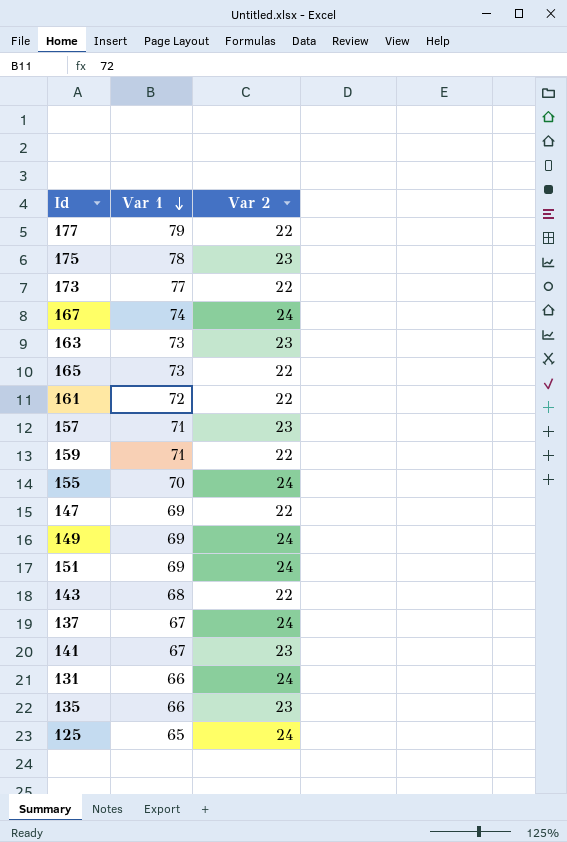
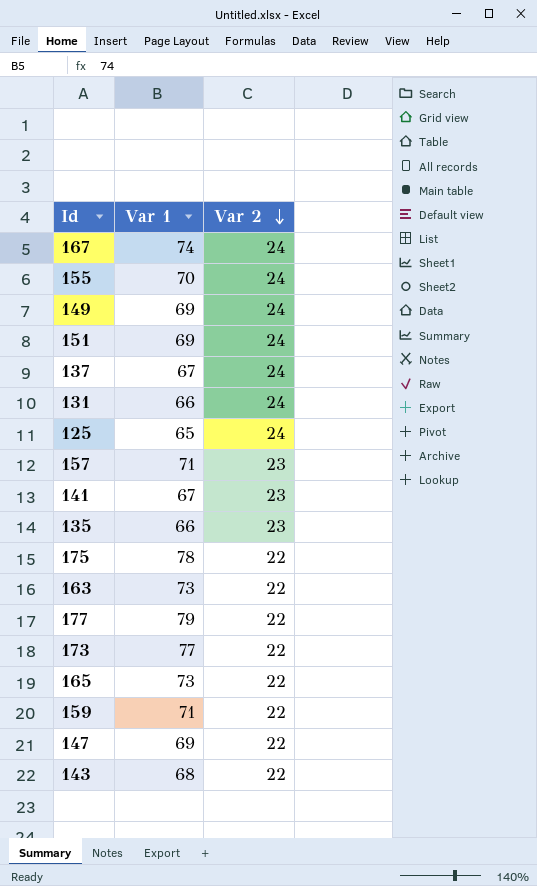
row order: Var 1 descending -> Var 2 descending
row 161: 72 | 22 -> none
175 | Var 2: 23 -> 22
163 | Var 2: 23 -> 22

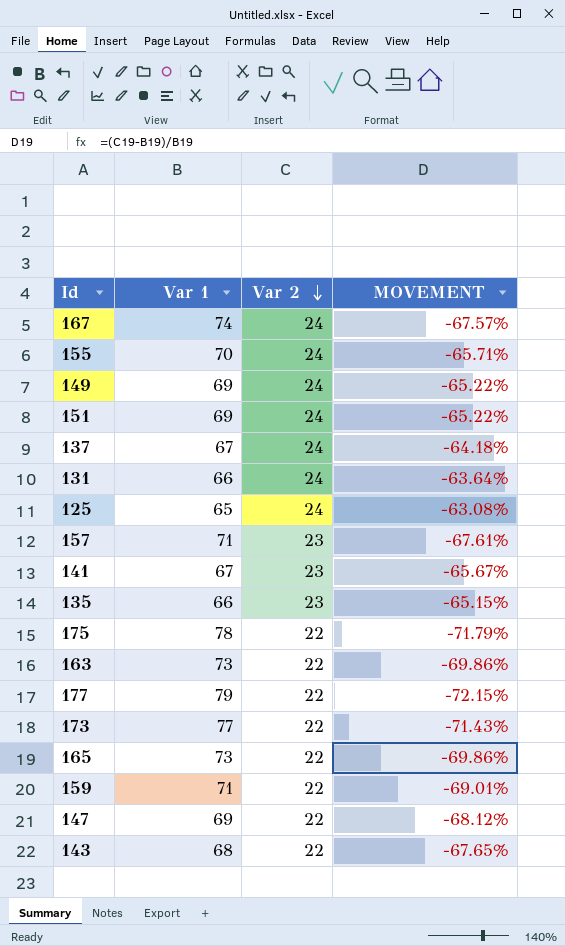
column MOVEMENT | formula: none -> ([Var 2] - [Var 1]) / [Var 1]

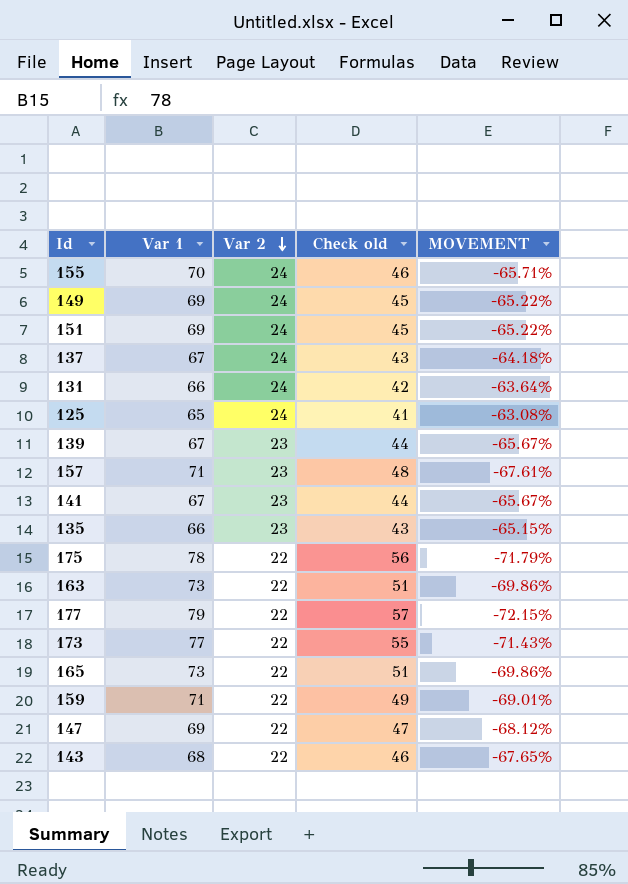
column Check old | formula: none -> [Var 1] - [Var 2]
row 167: 74 | 24 | -67.57% -> none
row 139: none -> 67 | 23 | 44 | -65.67%

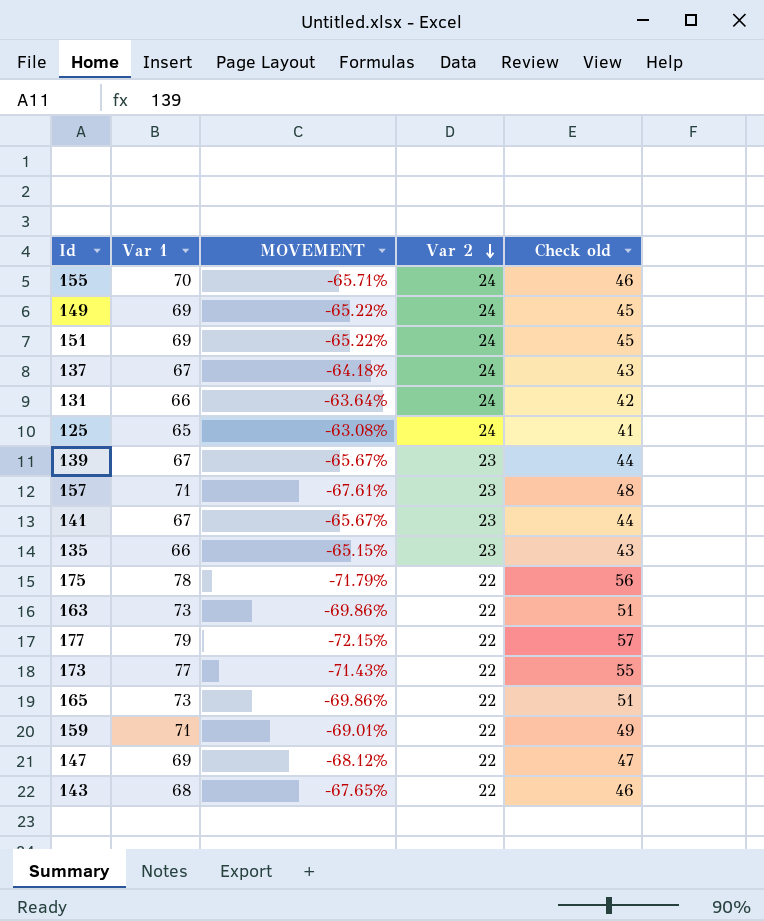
column MOVEMENT | position: 5 -> 3

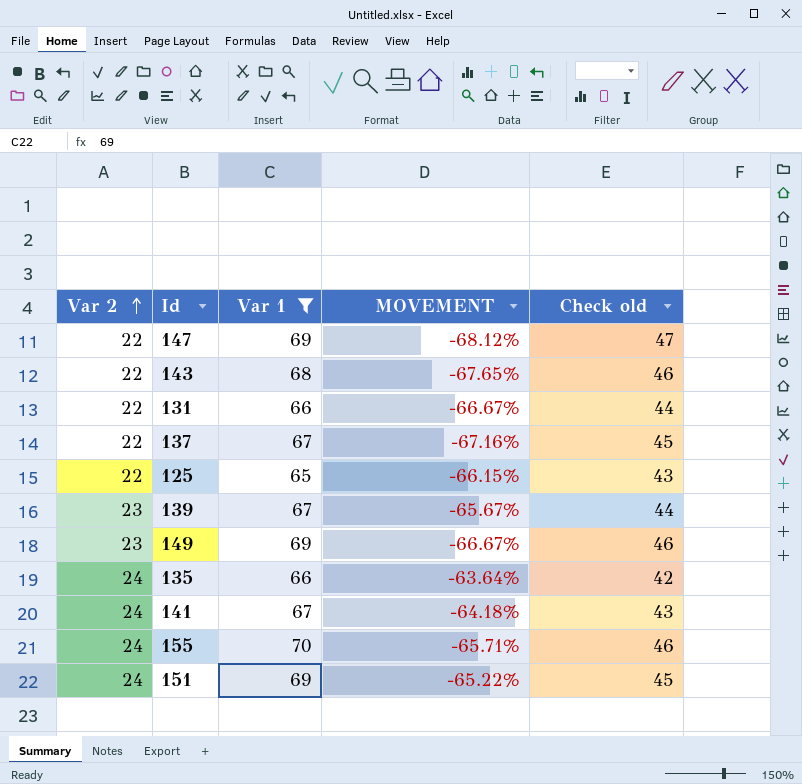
filter: none -> Var 1 <= 70
row order: Var 2 descending -> Var 2 ascending
column Var 2 | position: 4 -> 1
131 | Var 2: 24 -> 22
131 | MOVEMENT: -63.64% -> -66.67%
131 | Check old: 42 -> 44
137 | Var 2: 24 -> 22
137 | MOVEMENT: -64.18% -> -67.16%
137 | Check old: 43 -> 45
125 | Var 2: 24 -> 22
125 | MOVEMENT: -63.08% -> -66.15%
125 | Check old: 41 -> 43
149 | Var 2: 24 -> 23
149 | MOVEMENT: -65.22% -> -66.67%
149 | Check old: 45 -> 46
135 | Var 2: 23 -> 24
135 | MOVEMENT: -65.15% -> -63.64%
135 | Check old: 43 -> 42
141 | Var 2: 23 -> 24
141 | MOVEMENT: -65.67% -> -64.18%
141 | Check old: 44 -> 43

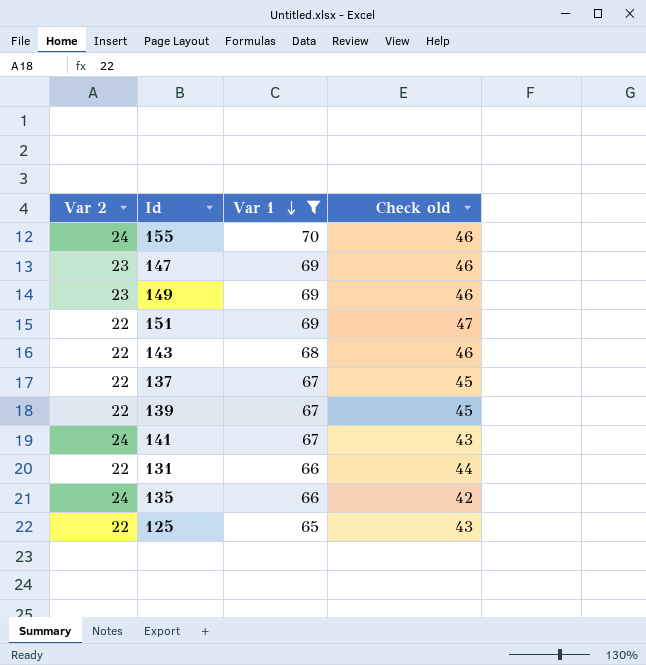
row order: Var 2 ascending -> Var 1 descending
column MOVEMENT | formula: ([Var 2] - [Var 1]) / [Var 1] -> none
147 | Var 2: 22 -> 23
147 | Check old: 47 -> 46
151 | Var 2: 24 -> 22
151 | Check old: 45 -> 47
139 | Var 2: 23 -> 22
139 | Check old: 44 -> 45

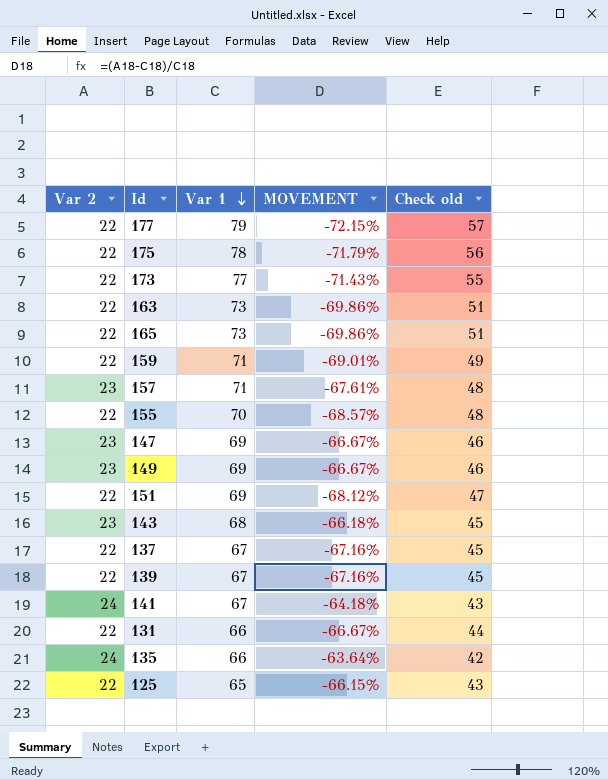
filter: Var 1 <= 70 -> none
column MOVEMENT | formula: none -> ([Var 2] - [Var 1]) / [Var 1]
155 | Var 2: 24 -> 22
155 | Check old: 46 -> 48
143 | Var 2: 22 -> 23
143 | Check old: 46 -> 45

